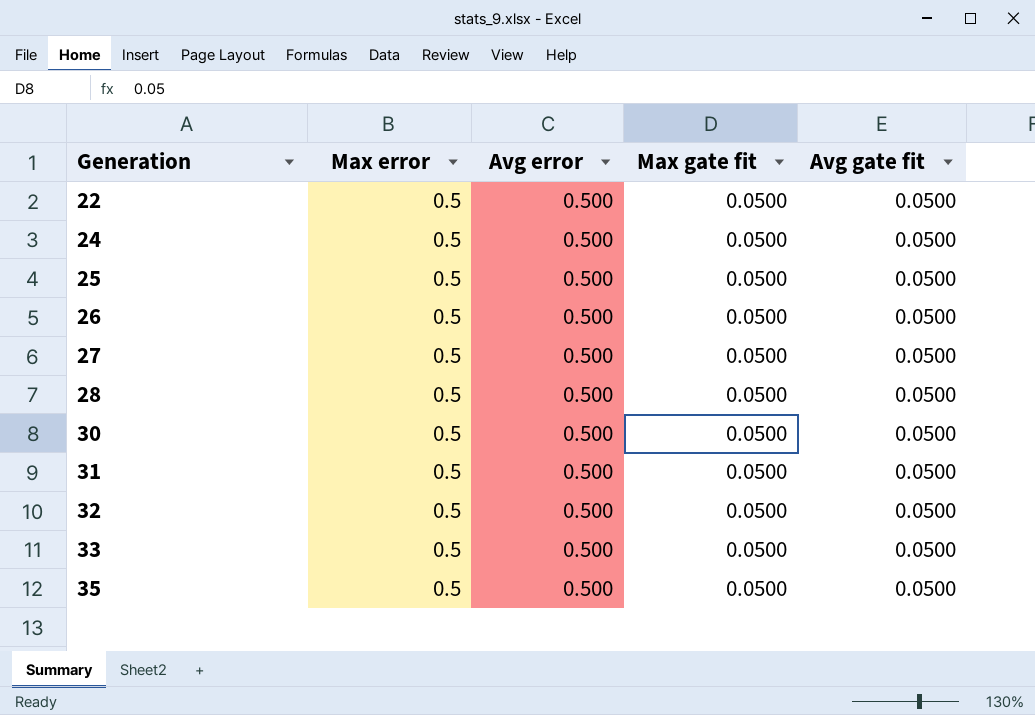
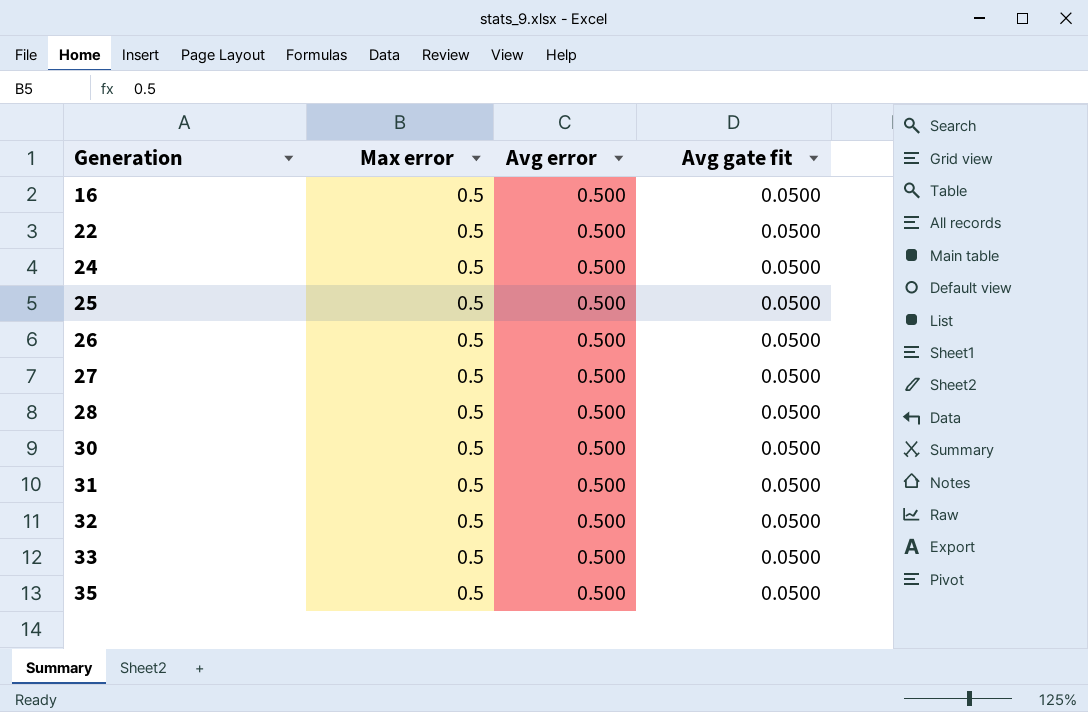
column Max gate fit | position: 4 -> none
row 16: none -> 0.5 | 0.500 | 0.0500

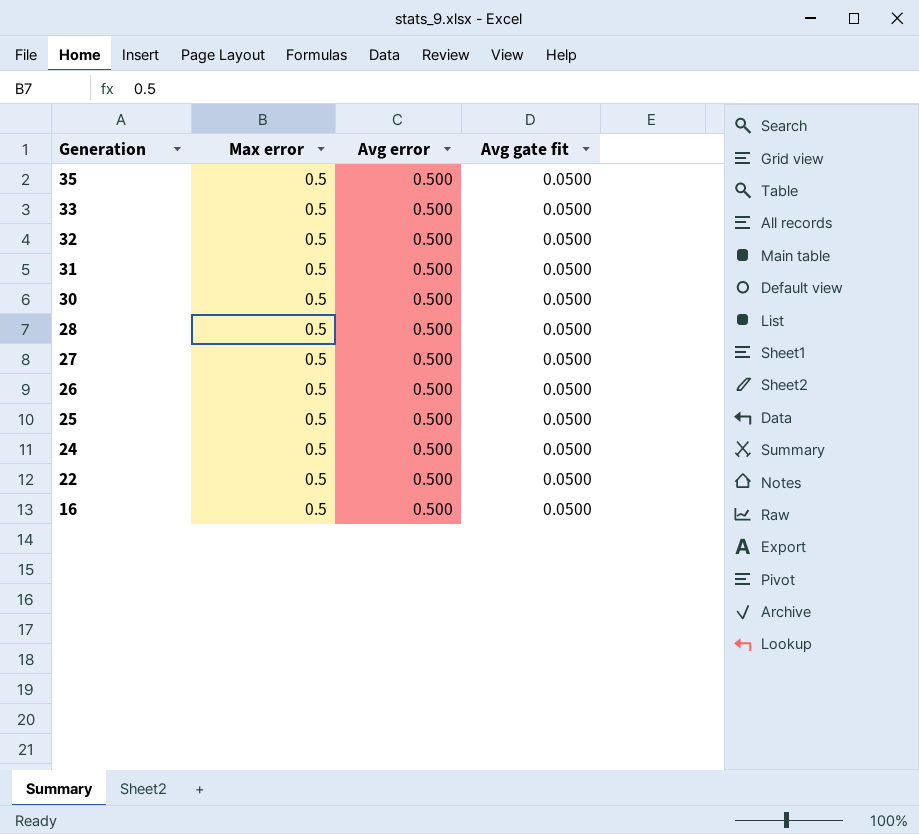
row order: Generation ascending -> Generation descending

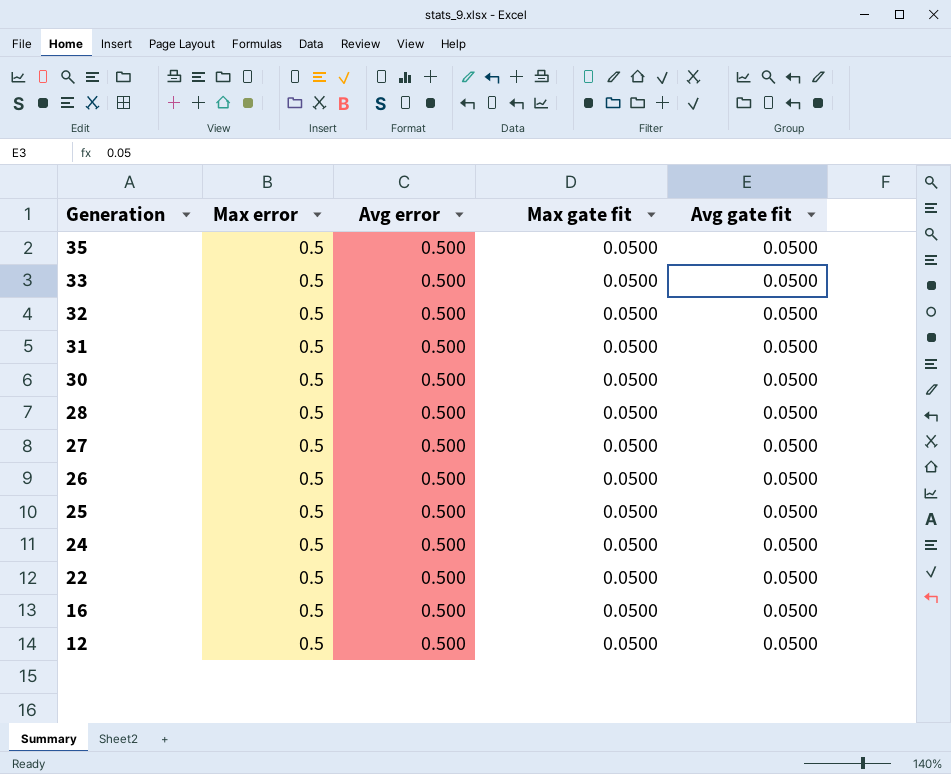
column Max gate fit | position: none -> 4
row 12: none -> 0.5 | 0.500 | 0.0500 | 0.0500

